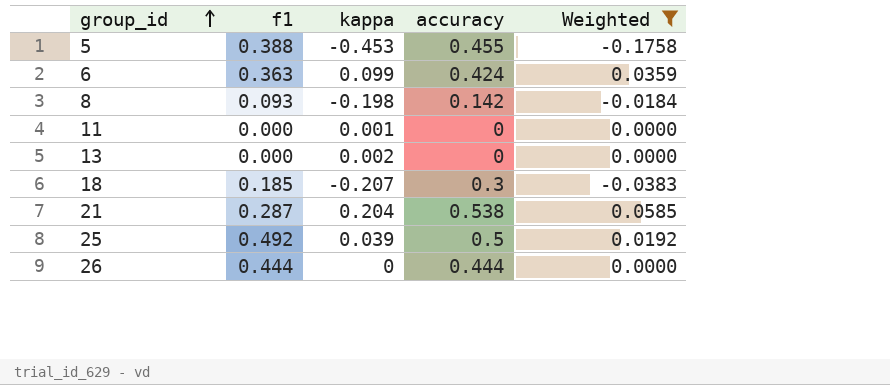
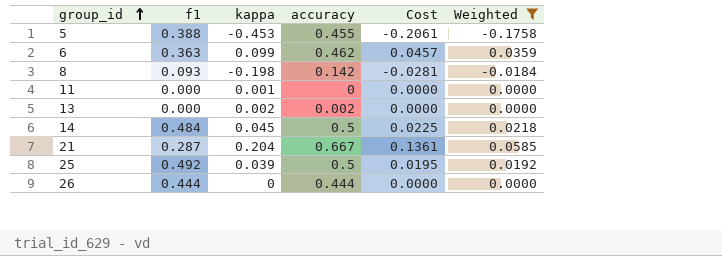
column Cost | formula: none -> [kappa] * [accuracy]
row 18: 0.185 | -0.207 | 0.3 | -0.0383 -> none
6 | accuracy: 0.424 -> 0.462
13 | accuracy: 0 -> 0.002
row 14: none -> 0.484 | 0.045 | 0.5 | 0.0225 | 0.0218
21 | accuracy: 0.538 -> 0.667

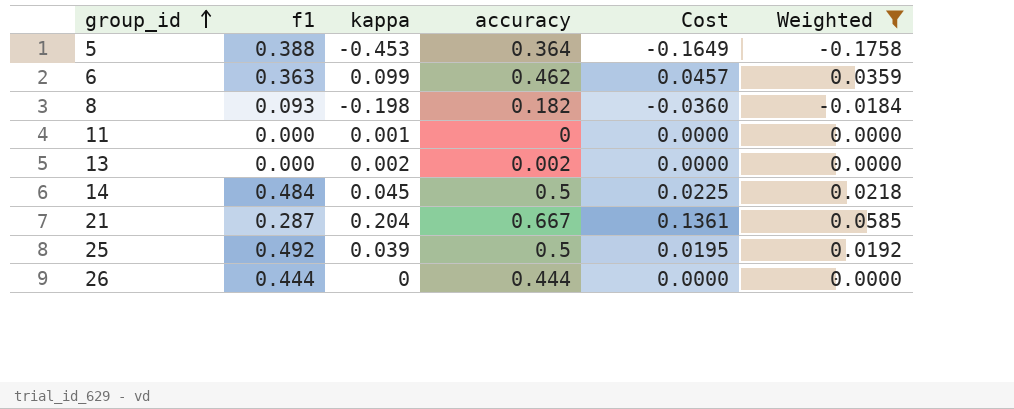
5 | accuracy: 0.455 -> 0.364
5 | Cost: -0.2061 -> -0.1649
8 | accuracy: 0.142 -> 0.182
8 | Cost: -0.0281 -> -0.0360

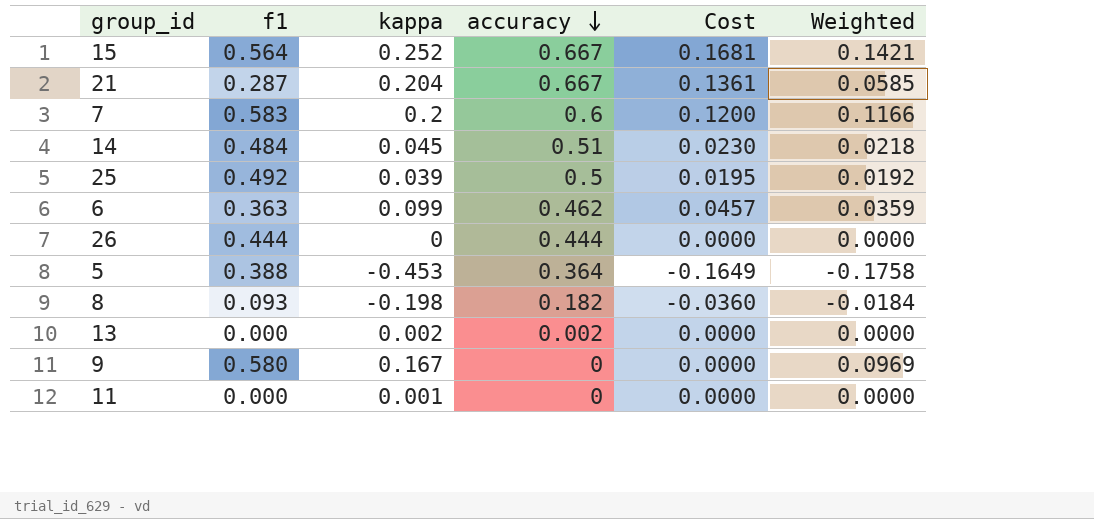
filter: Weighted <= 0.0585 -> none
row order: group_id ascending -> accuracy descending
14 | accuracy: 0.5 -> 0.51
14 | Cost: 0.0225 -> 0.0230

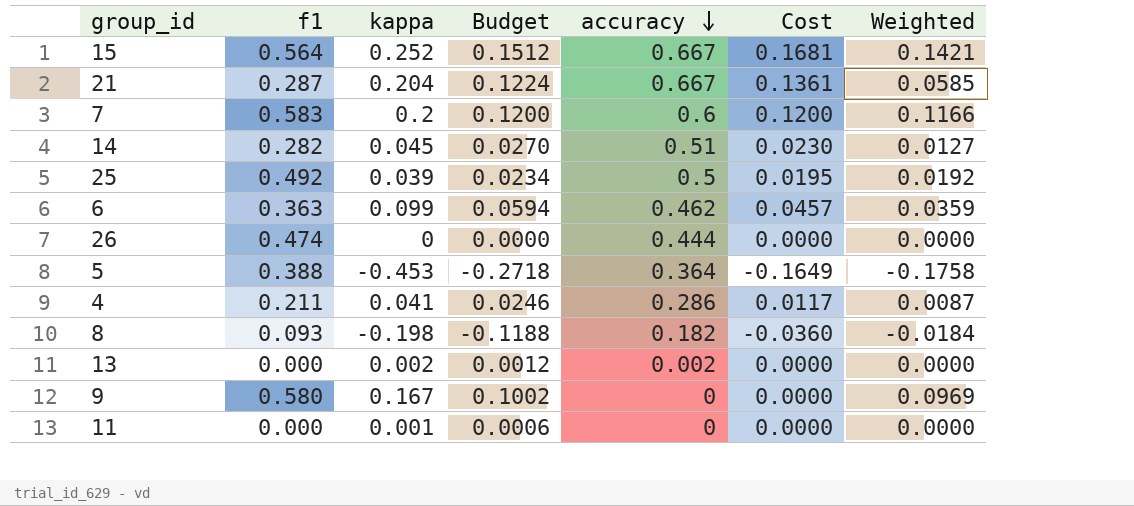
column Budget | formula: none -> [kappa] * 0.6
14 | f1: 0.484 -> 0.282
14 | Weighted: 0.0218 -> 0.0127
26 | f1: 0.444 -> 0.474
row 4: none -> 0.211 | 0.041 | 0.0246 | 0.286 | 0.0117 | 0.0087

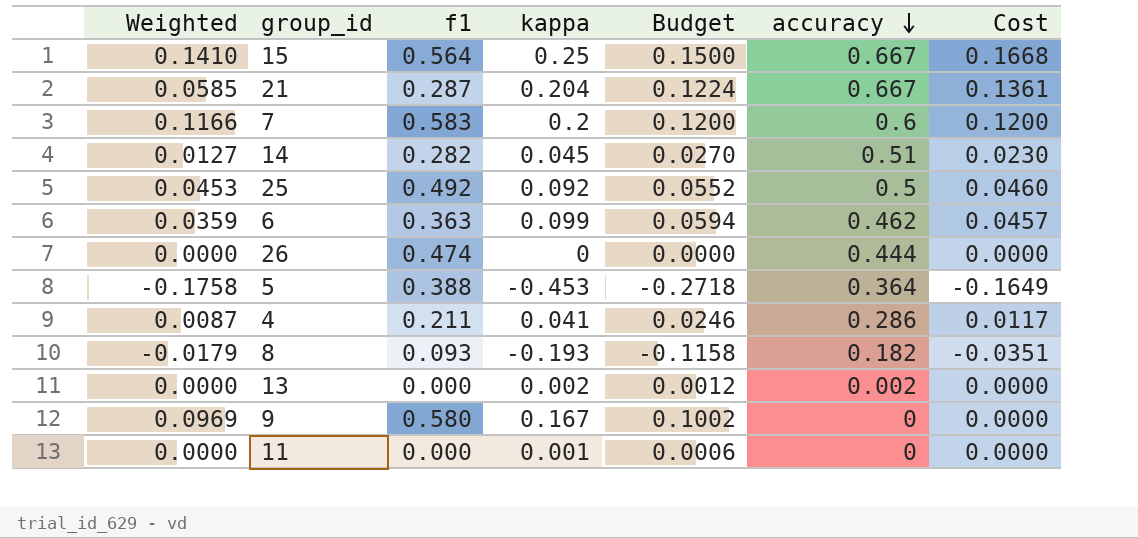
column Weighted | position: 7 -> 1
15 | Weighted: 0.1421 -> 0.1410
15 | kappa: 0.252 -> 0.25
15 | Budget: 0.1512 -> 0.1500
15 | Cost: 0.1681 -> 0.1668
25 | Weighted: 0.0192 -> 0.0453
25 | kappa: 0.039 -> 0.092
25 | Budget: 0.0234 -> 0.0552
25 | Cost: 0.0195 -> 0.0460
8 | Weighted: -0.0184 -> -0.0179
8 | kappa: -0.198 -> -0.193
8 | Budget: -0.1188 -> -0.1158
8 | Cost: -0.0360 -> -0.0351

